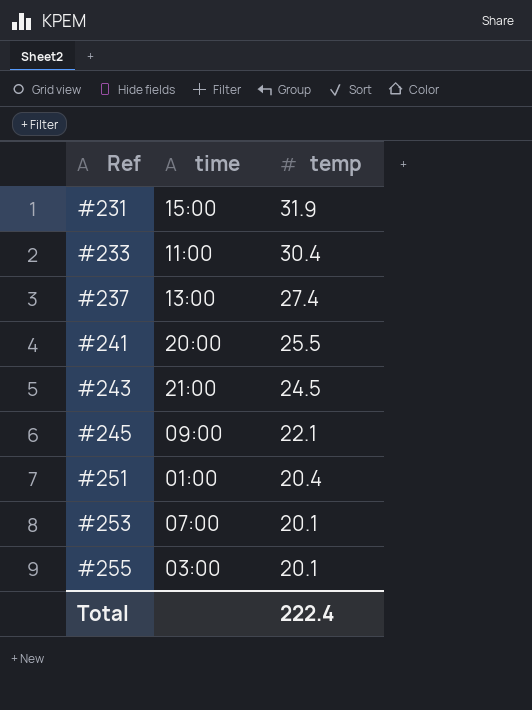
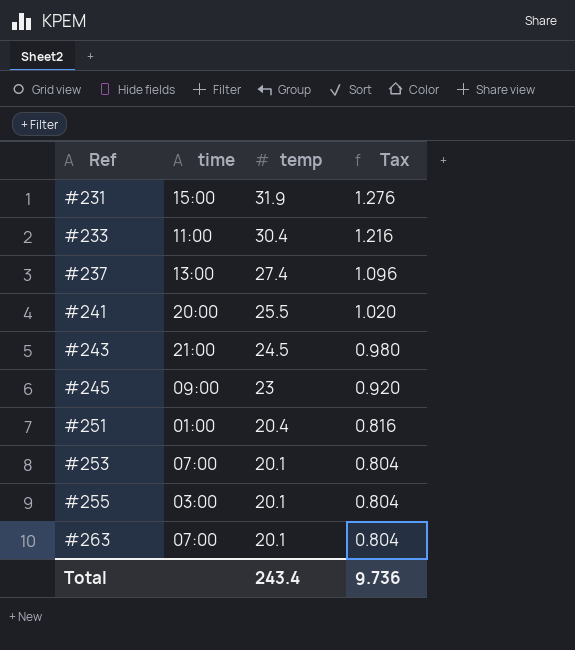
column Tax | formula: none -> [temp] * 0.04
#245 | temp: 22.1 -> 23
row #263: none -> 07:00 | 20.1 | 0.804
Total | temp: 222.4 -> 243.4

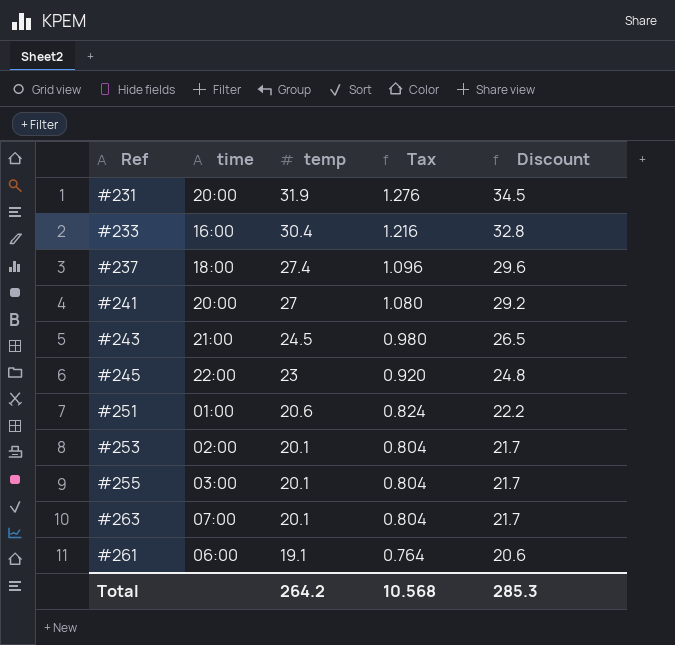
column Discount | formula: none -> [temp] * 1.08
#231 | time: 15:00 -> 20:00
#233 | time: 11:00 -> 16:00
#237 | time: 13:00 -> 18:00
#241 | temp: 25.5 -> 27
#241 | Tax: 1.020 -> 1.080
#245 | time: 09:00 -> 22:00
#251 | temp: 20.4 -> 20.6
#251 | Tax: 0.816 -> 0.824
#253 | time: 07:00 -> 02:00
row #261: none -> 06:00 | 19.1 | 0.764 | 20.6
Total | temp: 243.4 -> 264.2
Total | Tax: 9.736 -> 10.568

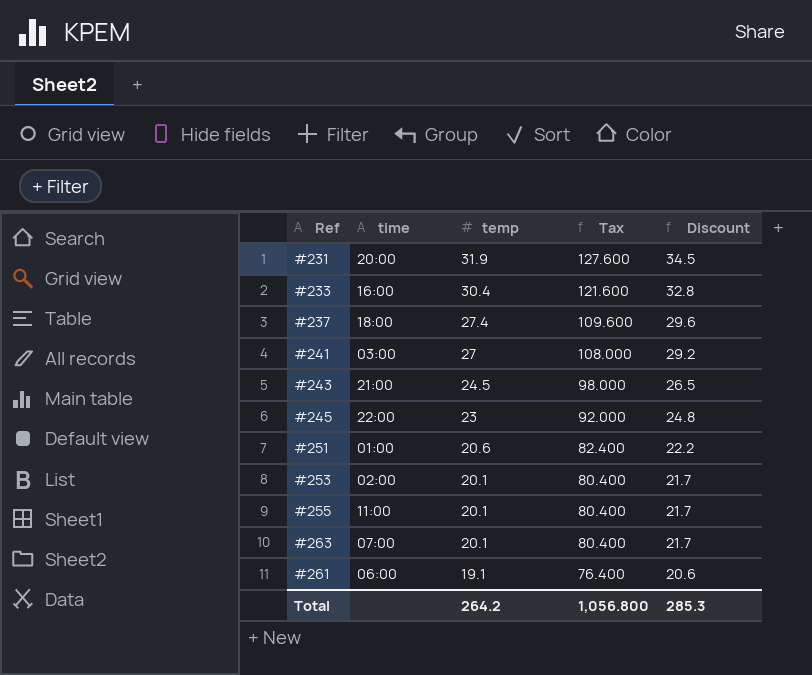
column Tax | formula: [temp] * 0.04 -> [temp] * 4
#241 | time: 20:00 -> 03:00
#255 | time: 03:00 -> 11:00
Total | Tax: 10.568 -> 1,056.800

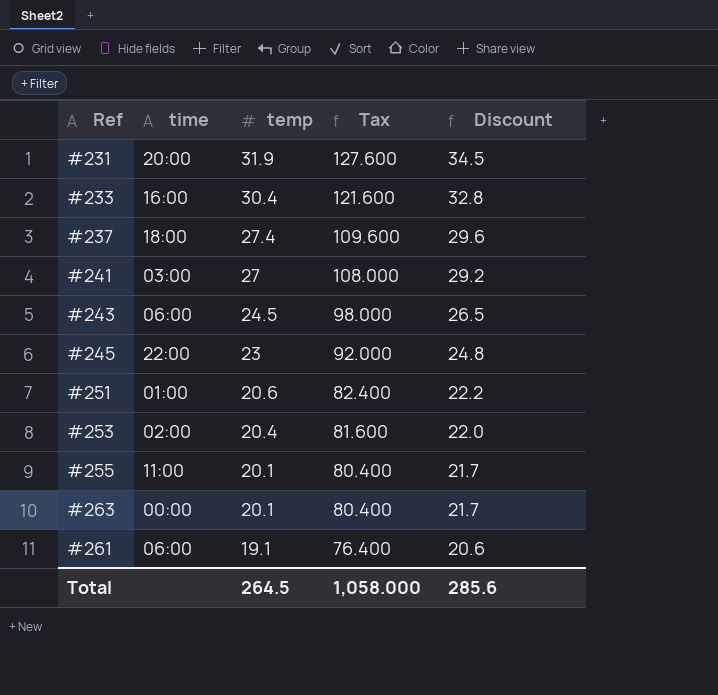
#243 | time: 21:00 -> 06:00
#253 | temp: 20.1 -> 20.4
#253 | Tax: 80.400 -> 81.600
#253 | Discount: 21.7 -> 22.0
#263 | time: 07:00 -> 00:00
Total | temp: 264.2 -> 264.5
Total | Tax: 1,056.800 -> 1,058.000
Total | Discount: 285.3 -> 285.6

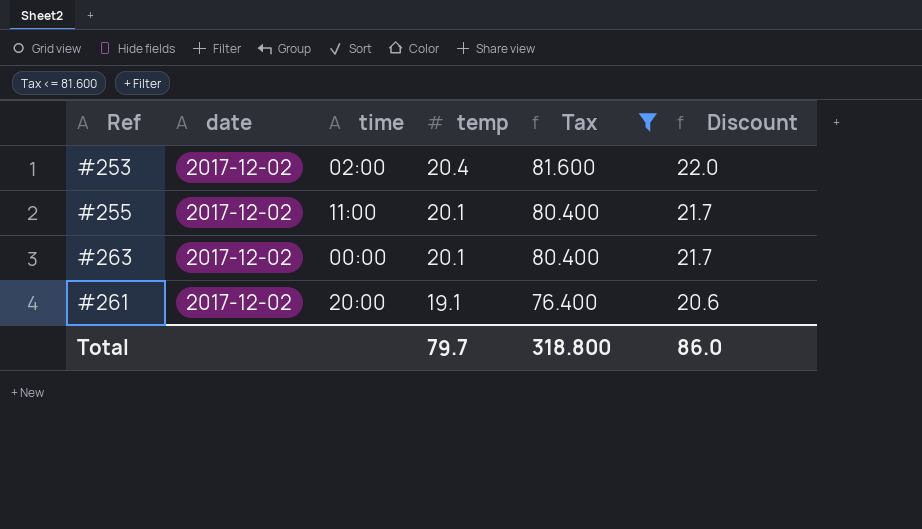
filter: none -> Tax <= 81.600
column date | position: none -> 2
#261 | time: 06:00 -> 20:00
Total | temp: 264.5 -> 79.7
Total | Tax: 1,058.000 -> 318.800
Total | Discount: 285.6 -> 86.0

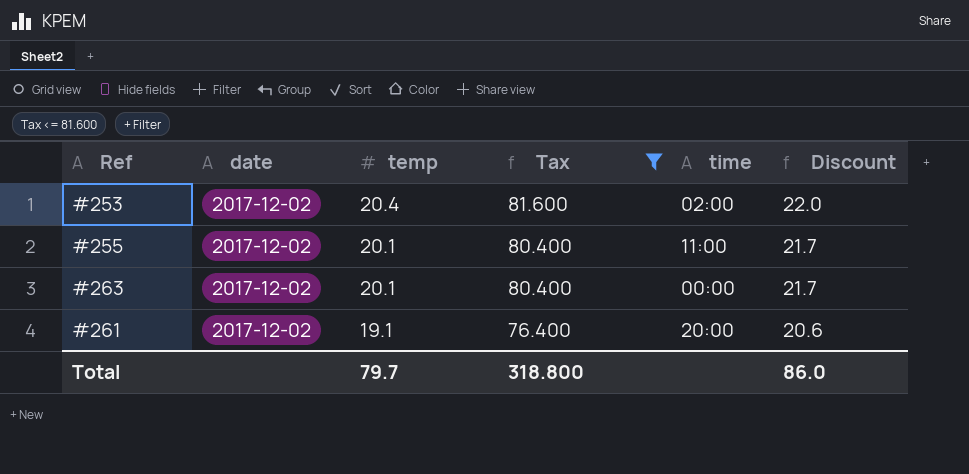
column time | position: 3 -> 5

